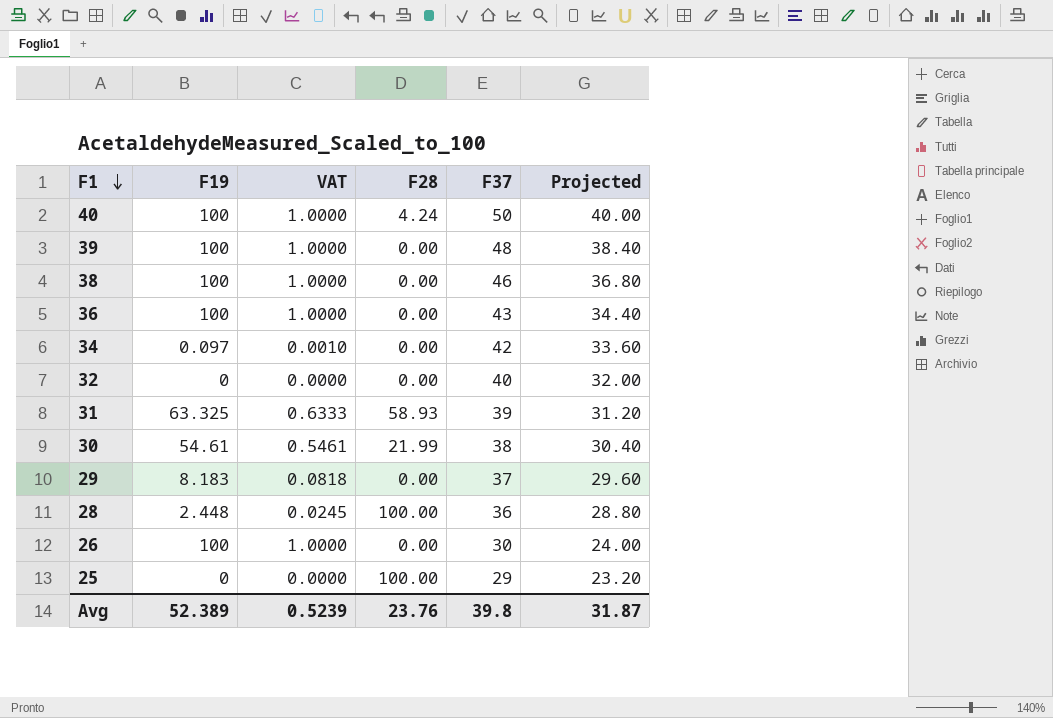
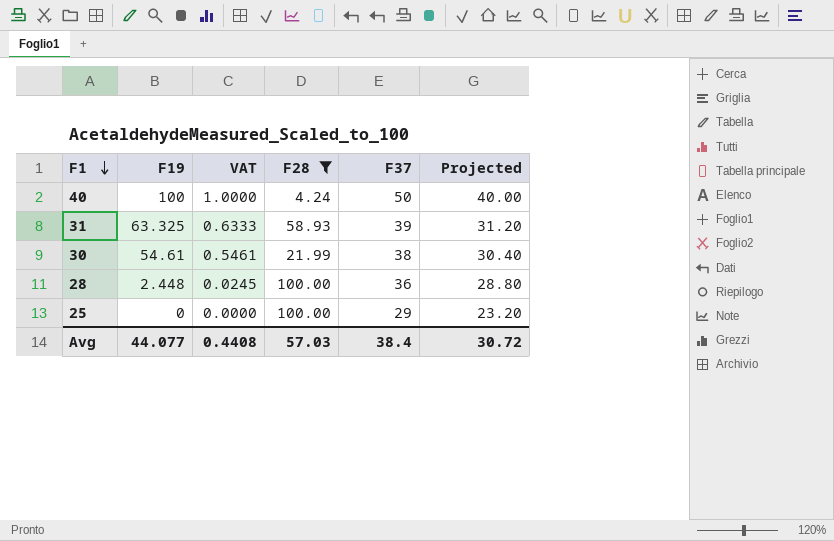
filter: none -> F28 != 0.00
Avg | F19: 52.389 -> 44.077
Avg | VAT: 0.5239 -> 0.4408
Avg | F28: 23.76 -> 57.03
Avg | F37: 39.8 -> 38.4
Avg | Projected: 31.87 -> 30.72

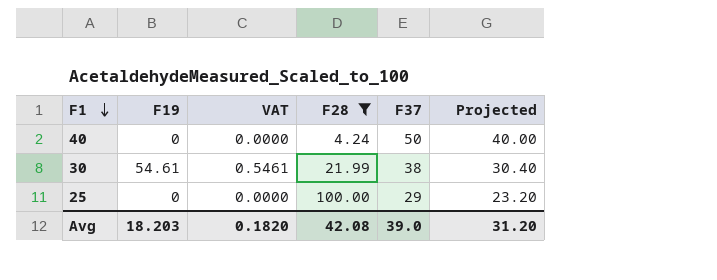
row 31: 63.325 | 0.6333 | 58.93 | 39 | 31.20 -> none
row 28: 2.448 | 0.0245 | 100.00 | 36 | 28.80 -> none
40 | F19: 100 -> 0
40 | VAT: 1.0000 -> 0.0000
Avg | F19: 44.077 -> 18.203
Avg | VAT: 0.4408 -> 0.1820
Avg | F28: 57.03 -> 42.08
Avg | F37: 38.4 -> 39.0
Avg | Projected: 30.72 -> 31.20

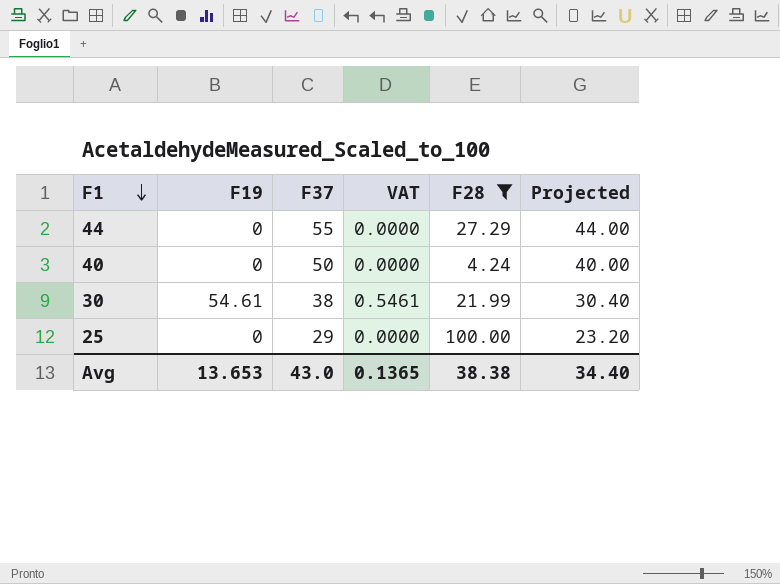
column F37 | position: 5 -> 3
row 44: none -> 0 | 55 | 0.0000 | 27.29 | 44.00
Avg | F19: 18.203 -> 13.653
Avg | F37: 39.0 -> 43.0
Avg | VAT: 0.1820 -> 0.1365
Avg | F28: 42.08 -> 38.38
Avg | Projected: 31.20 -> 34.40

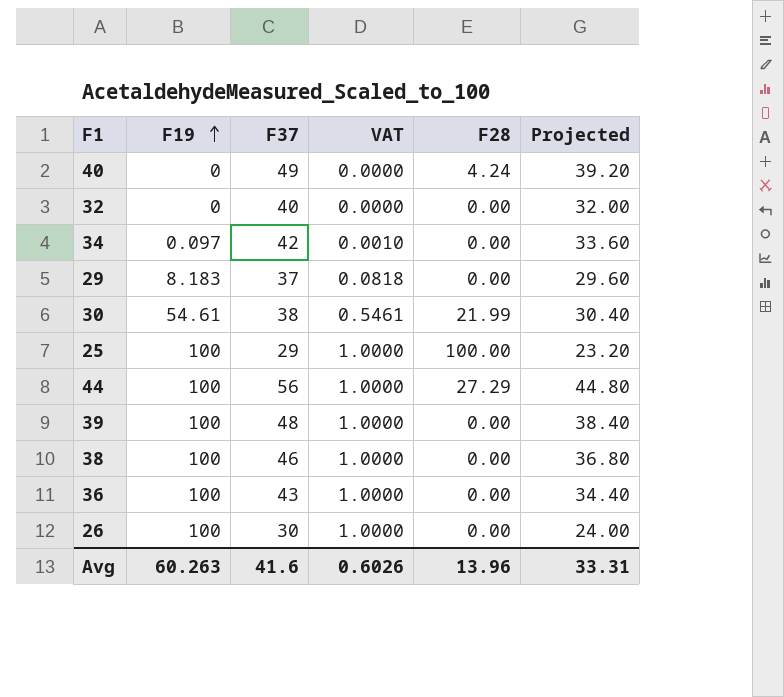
filter: F28 != 0.00 -> none
row order: F1 descending -> F19 ascending
40 | F37: 50 -> 49
40 | Projected: 40.00 -> 39.20
25 | F19: 0 -> 100
25 | VAT: 0.0000 -> 1.0000
44 | F19: 0 -> 100
44 | F37: 55 -> 56
44 | VAT: 0.0000 -> 1.0000
44 | Projected: 44.00 -> 44.80
Avg | F19: 13.653 -> 60.263
Avg | F37: 43.0 -> 41.6
Avg | VAT: 0.1365 -> 0.6026
Avg | F28: 38.38 -> 13.96
Avg | Projected: 34.40 -> 33.31

